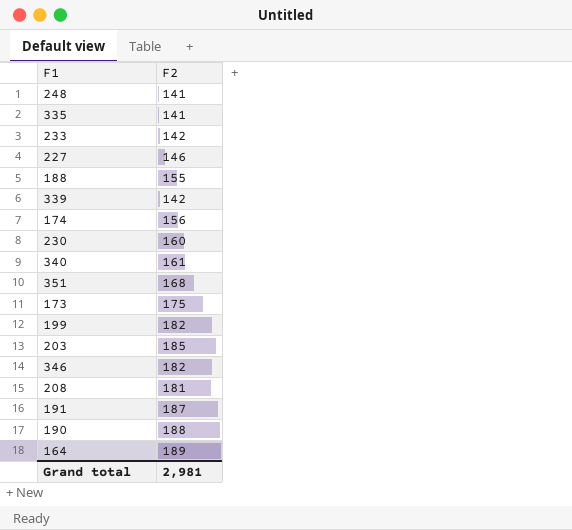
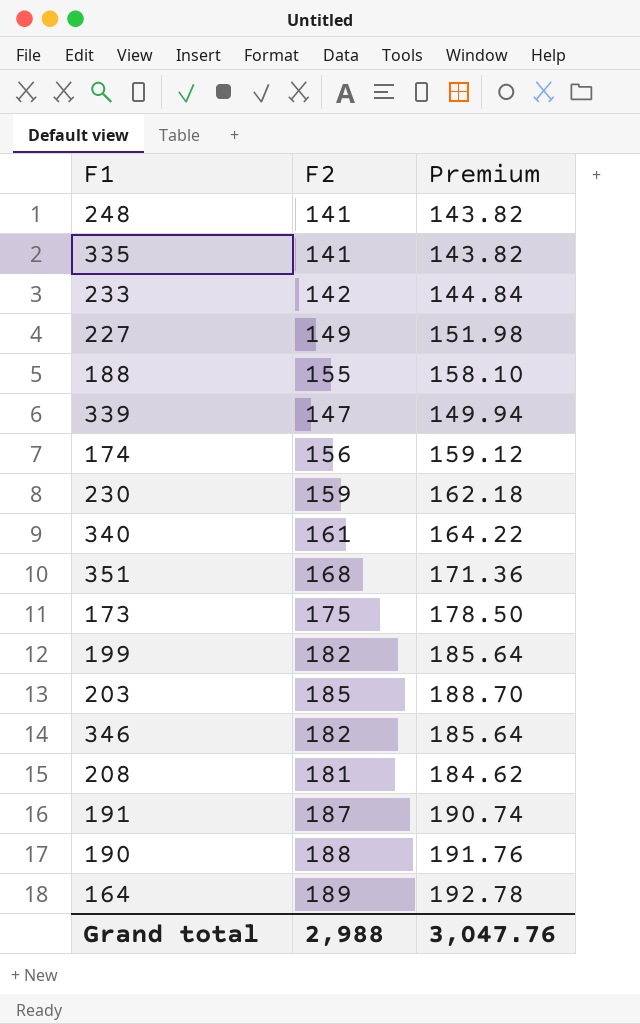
column Premium | formula: none -> [F2] * 1.02
227 | F2: 146 -> 149
339 | F2: 142 -> 147
230 | F2: 160 -> 159
Grand total | F2: 2,981 -> 2,988

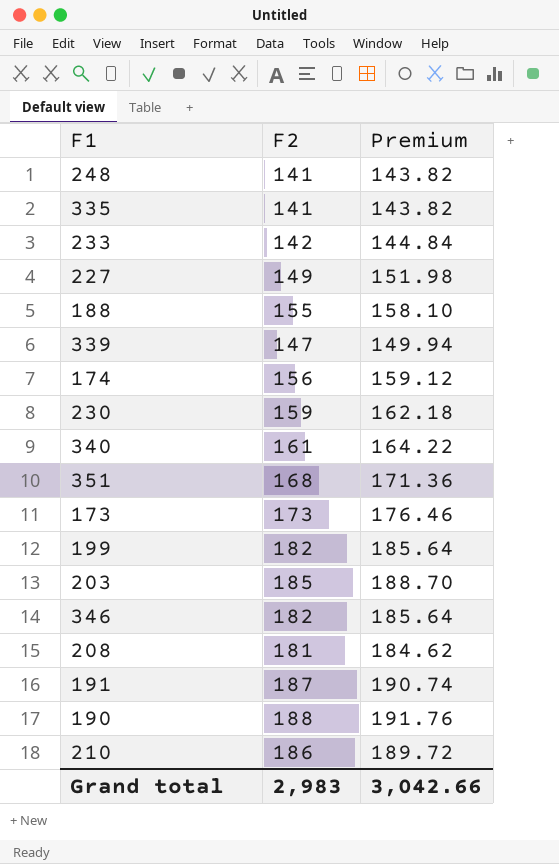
row 164: 189 | 192.78 -> none
173 | F2: 175 -> 173
173 | Premium: 178.50 -> 176.46
row 210: none -> 186 | 189.72
Grand total | F2: 2,988 -> 2,983
Grand total | Premium: 3,047.76 -> 3,042.66

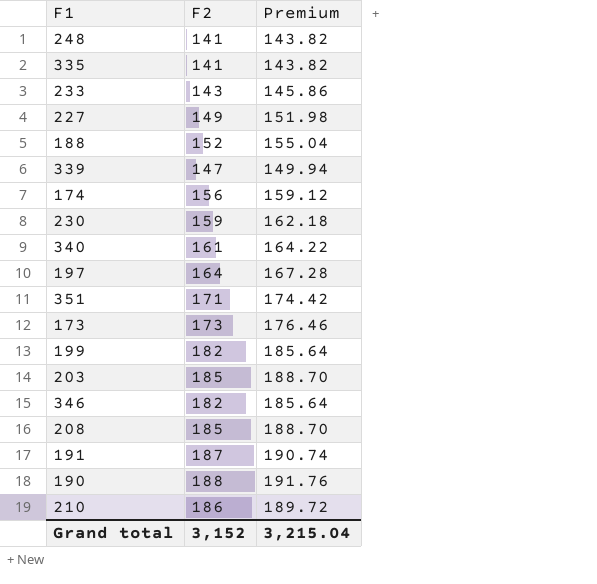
233 | F2: 142 -> 143
233 | Premium: 144.84 -> 145.86
188 | F2: 155 -> 152
188 | Premium: 158.10 -> 155.04
row 197: none -> 164 | 167.28
351 | F2: 168 -> 171
351 | Premium: 171.36 -> 174.42
208 | F2: 181 -> 185
208 | Premium: 184.62 -> 188.70
Grand total | F2: 2,983 -> 3,152
Grand total | Premium: 3,042.66 -> 3,215.04

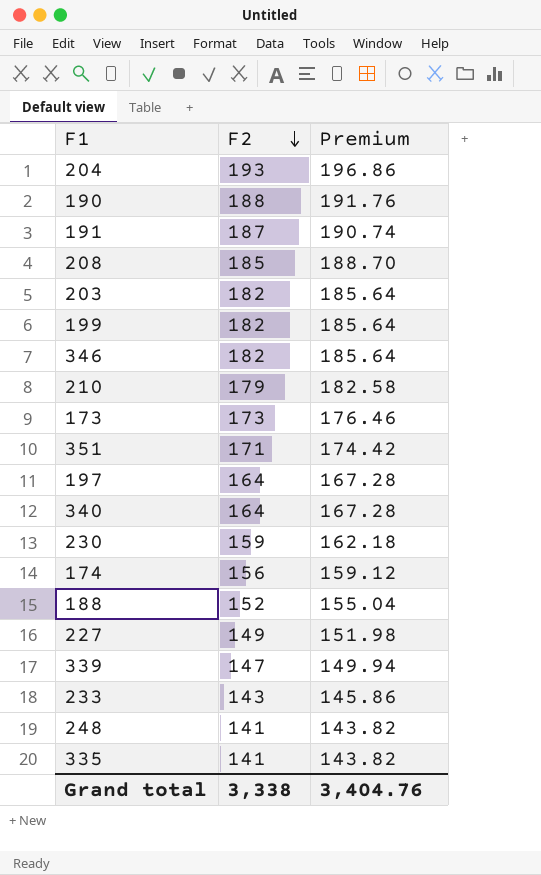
row order: none -> F2 descending
row 204: none -> 193 | 196.86
203 | F2: 185 -> 182
203 | Premium: 188.70 -> 185.64
210 | F2: 186 -> 179
210 | Premium: 189.72 -> 182.58
340 | F2: 161 -> 164
340 | Premium: 164.22 -> 167.28
Grand total | F2: 3,152 -> 3,338
Grand total | Premium: 3,215.04 -> 3,404.76

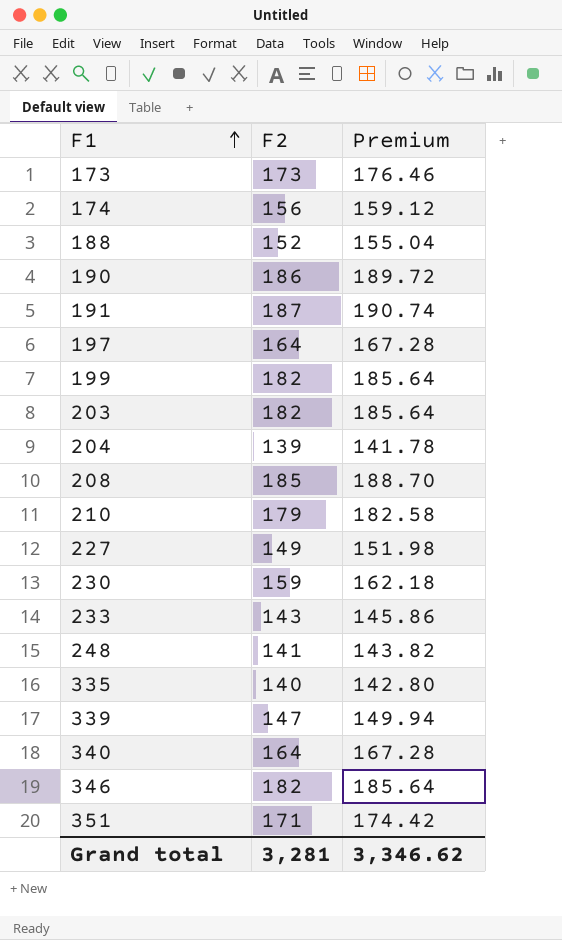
row order: F2 descending -> F1 ascending
190 | F2: 188 -> 186
190 | Premium: 191.76 -> 189.72
204 | F2: 193 -> 139
204 | Premium: 196.86 -> 141.78
335 | F2: 141 -> 140
335 | Premium: 143.82 -> 142.80
Grand total | F2: 3,338 -> 3,281
Grand total | Premium: 3,404.76 -> 3,346.62

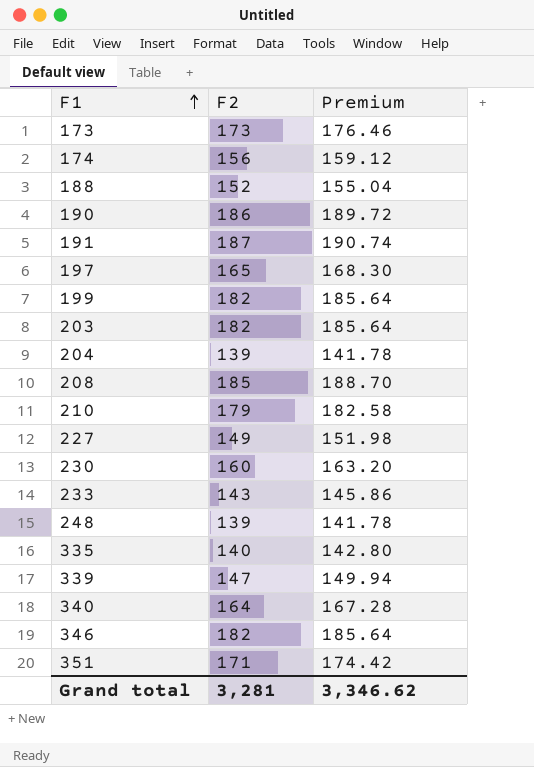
197 | F2: 164 -> 165
197 | Premium: 167.28 -> 168.30
230 | F2: 159 -> 160
230 | Premium: 162.18 -> 163.20
248 | F2: 141 -> 139
248 | Premium: 143.82 -> 141.78

